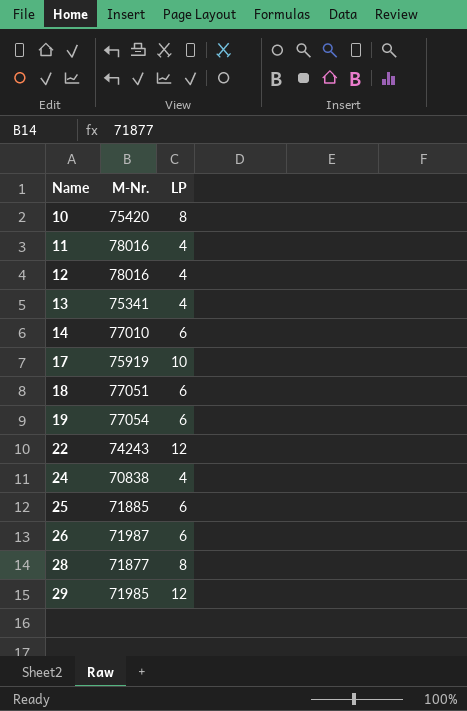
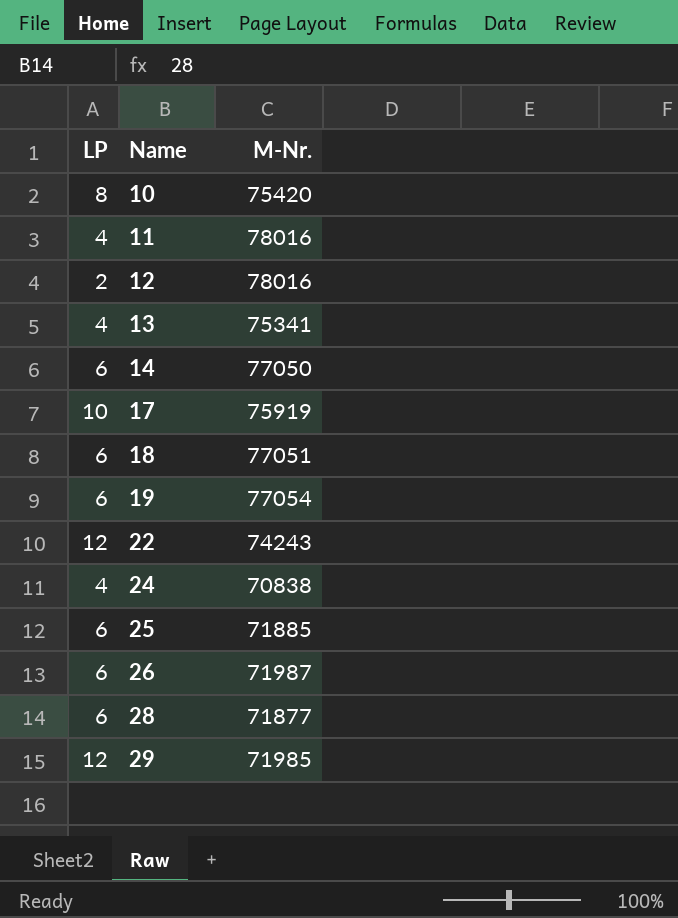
column LP | position: 3 -> 1
12 | LP: 4 -> 2
14 | M-Nr.: 77010 -> 77050
28 | LP: 8 -> 6

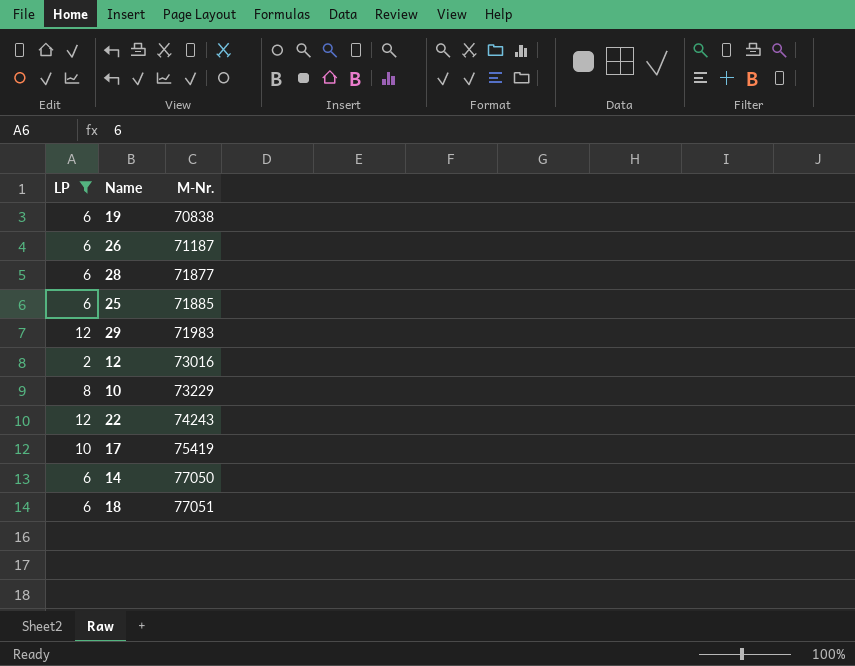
filter: none -> LP != 4
row order: Name ascending -> M-Nr. ascending
19 | M-Nr.: 77054 -> 70838
26 | M-Nr.: 71987 -> 71187
29 | M-Nr.: 71985 -> 71983
12 | M-Nr.: 78016 -> 73016
10 | M-Nr.: 75420 -> 73229
17 | M-Nr.: 75919 -> 75419

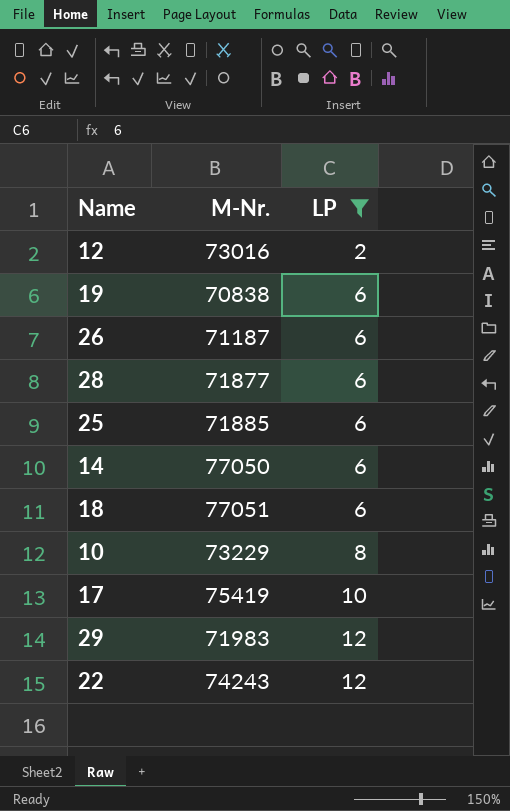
row order: M-Nr. ascending -> LP ascending
column LP | position: 1 -> 3

